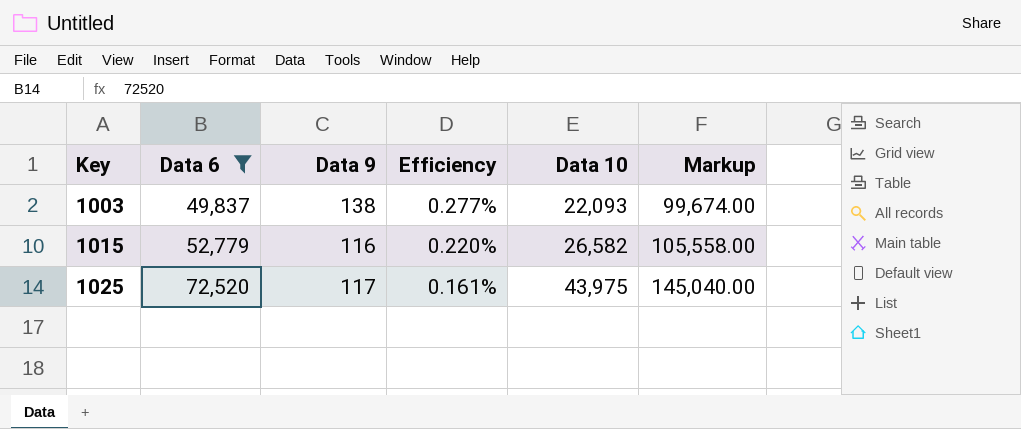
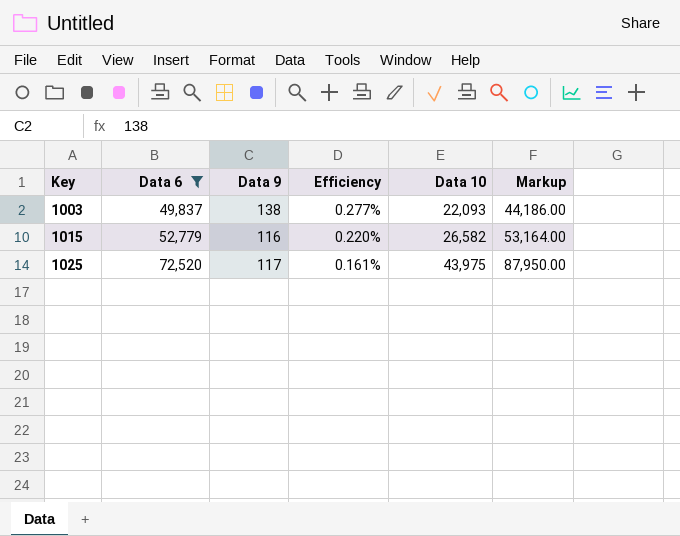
column Markup | formula: [Data 6] * 2 -> [Data 10] * 2

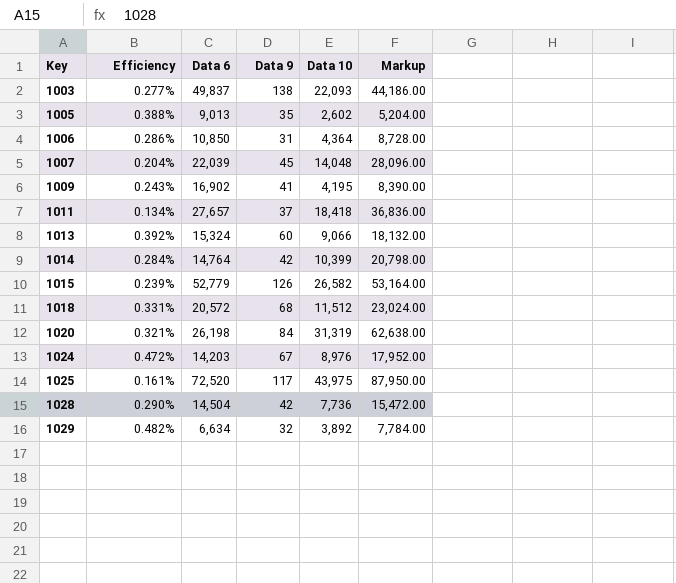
filter: Data 6 >= 49,837 -> none
column Efficiency | position: 4 -> 2
1015 | Efficiency: 0.220% -> 0.239%
1015 | Data 9: 116 -> 126

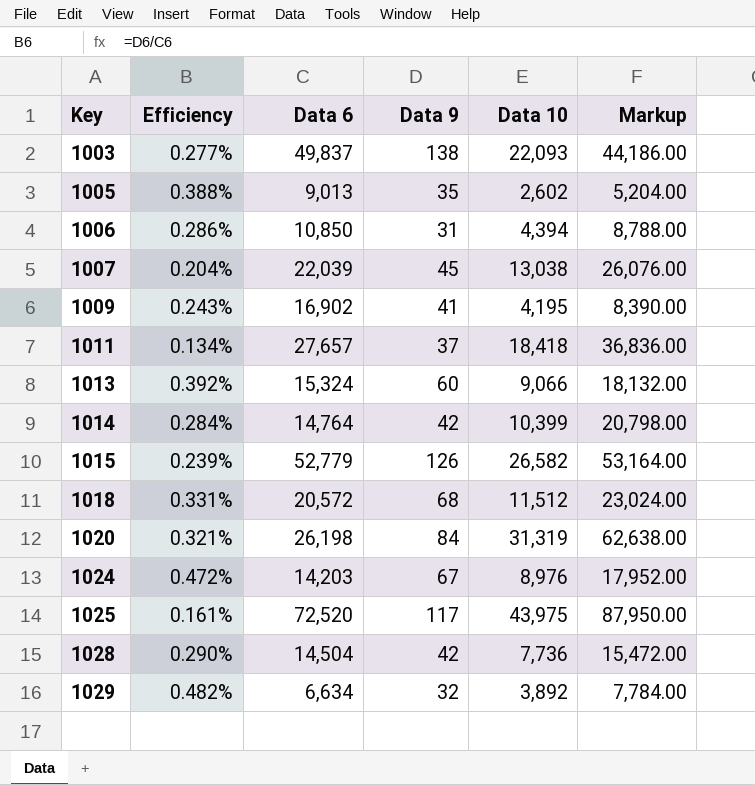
1006 | Data 10: 4,364 -> 4,394
1006 | Markup: 8,728.00 -> 8,788.00
1007 | Data 10: 14,048 -> 13,038
1007 | Markup: 28,096.00 -> 26,076.00

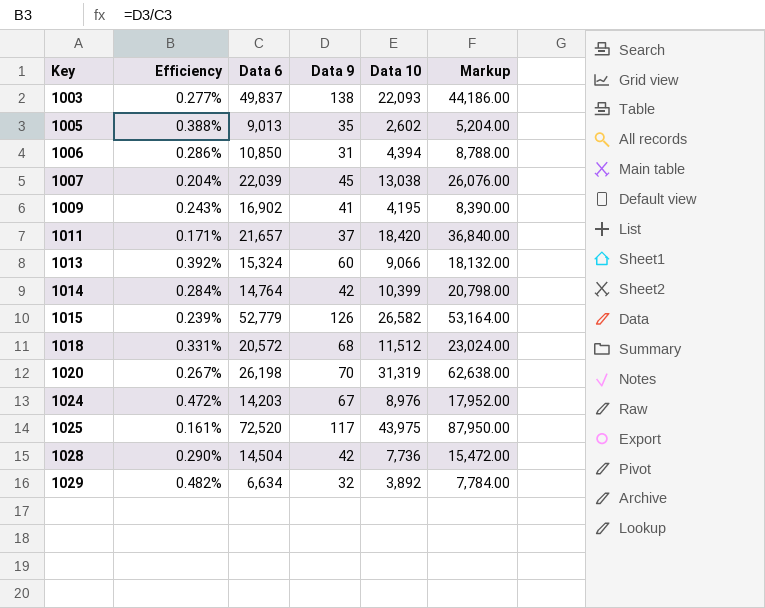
1011 | Efficiency: 0.134% -> 0.171%
1011 | Data 6: 27,657 -> 21,657
1011 | Data 10: 18,418 -> 18,420
1011 | Markup: 36,836.00 -> 36,840.00
1020 | Efficiency: 0.321% -> 0.267%
1020 | Data 9: 84 -> 70

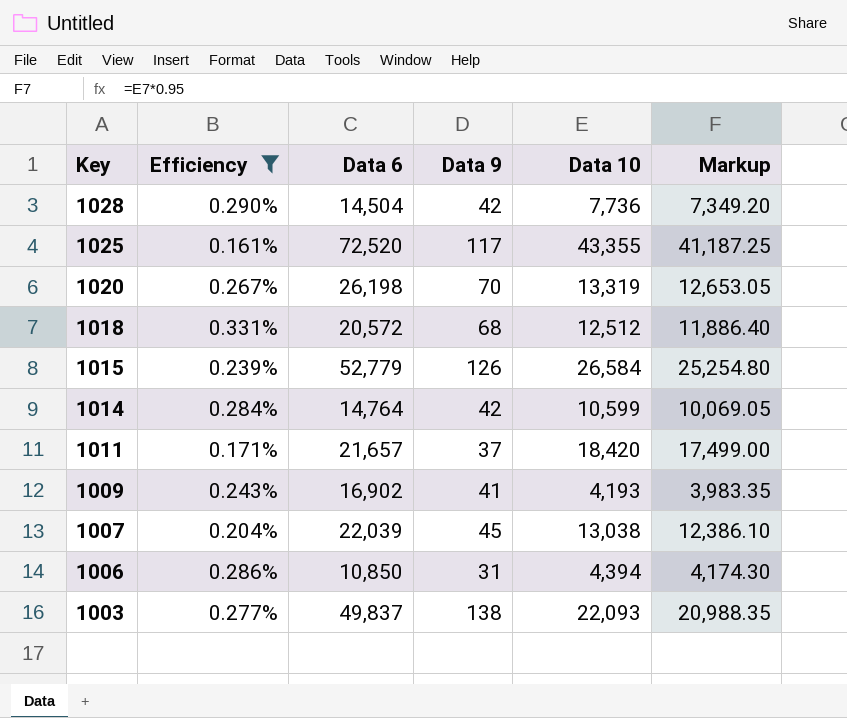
filter: none -> Efficiency <= 0.331%
row order: Key ascending -> Key descending
column Markup | formula: [Data 10] * 2 -> [Data 10] * 0.95
1025 | Data 10: 43,975 -> 43,355
1020 | Data 10: 31,319 -> 13,319
1018 | Data 10: 11,512 -> 12,512
1015 | Data 10: 26,582 -> 26,584
1014 | Data 10: 10,399 -> 10,599
1009 | Data 10: 4,195 -> 4,193

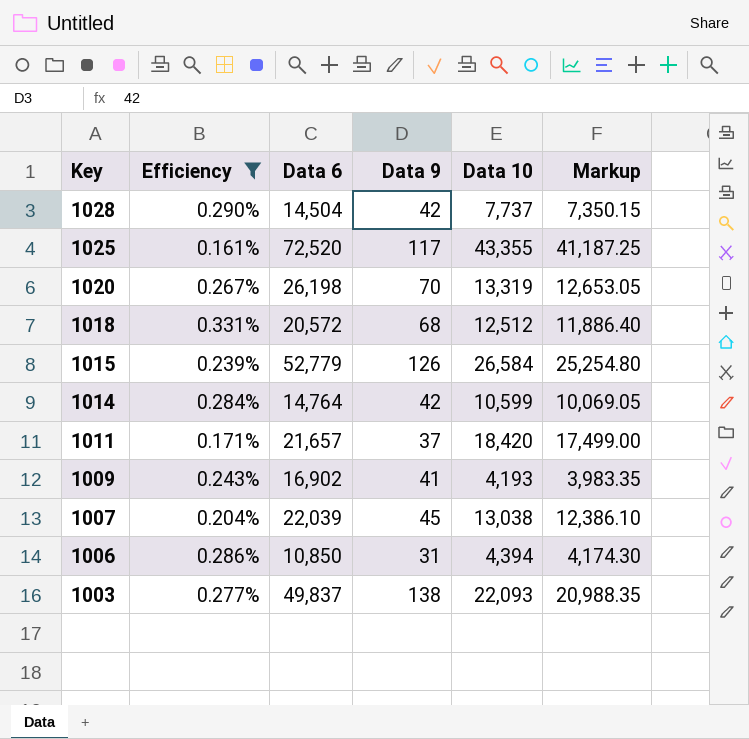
1028 | Data 10: 7,736 -> 7,737
1028 | Markup: 7,349.20 -> 7,350.15

